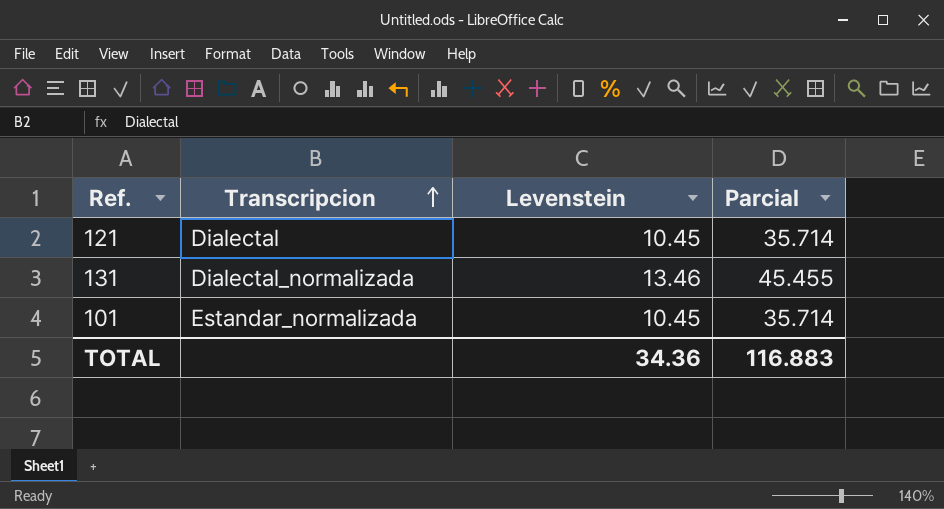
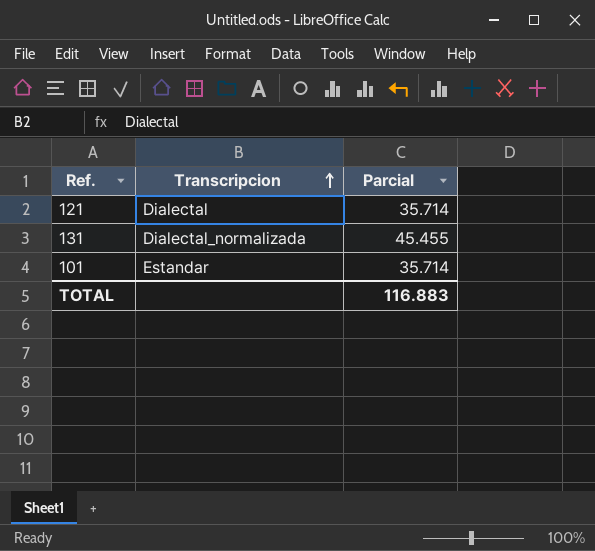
column Levenstein | position: 3 -> none
101 | Transcripcion: Estandar_normalizada -> Estandar

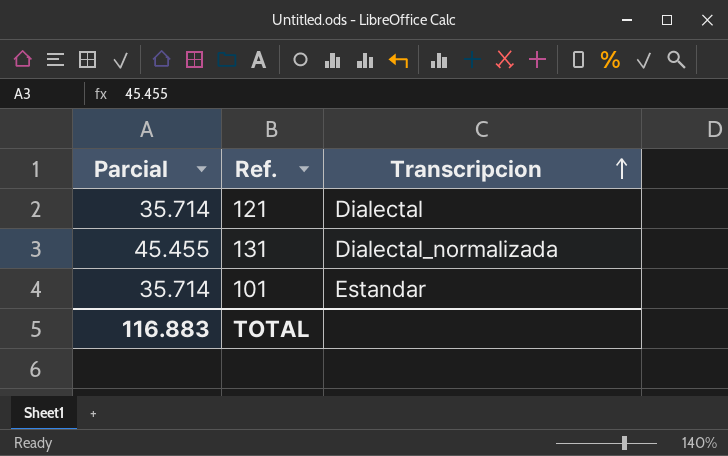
column Parcial | position: 3 -> 1

